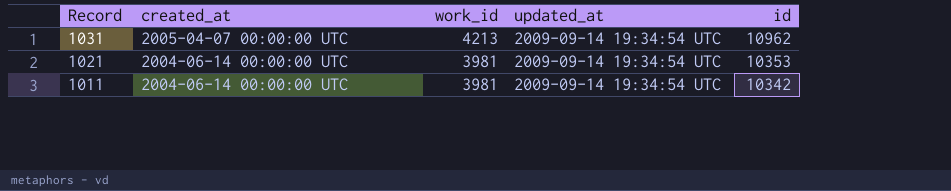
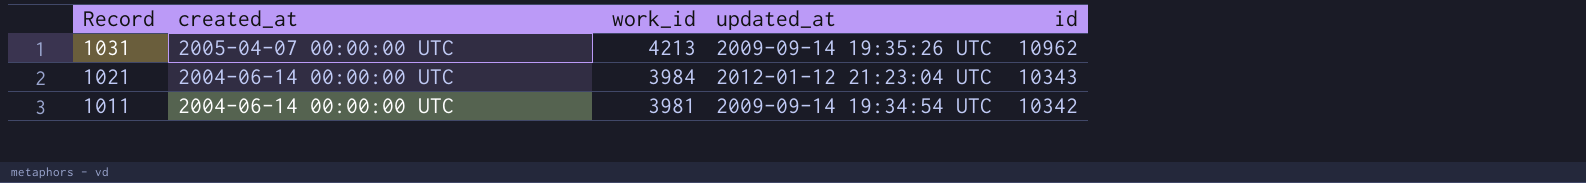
1031 | updated_at: 2009-09-14 19:34:54 UTC -> 2009-09-14 19:35:26 UTC
1021 | work_id: 3981 -> 3984
1021 | updated_at: 2009-09-14 19:34:54 UTC -> 2012-01-12 21:23:04 UTC
1021 | id: 10353 -> 10343

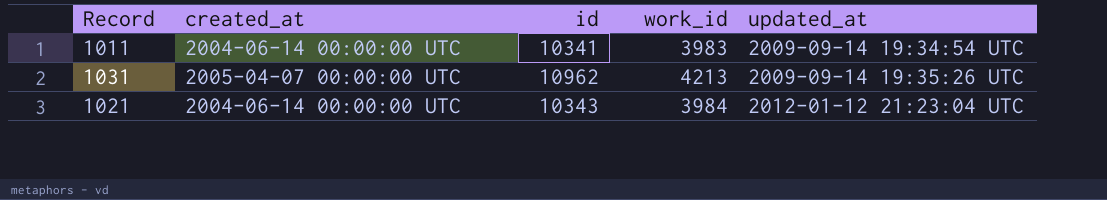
row order: Record descending -> updated_at ascending
column id | position: 5 -> 3
1011 | id: 10342 -> 10341
1011 | work_id: 3981 -> 3983

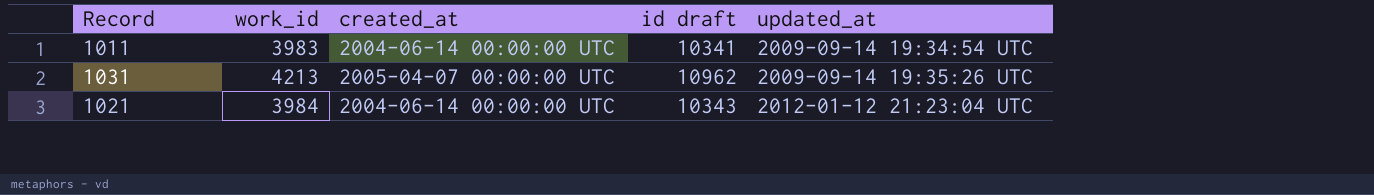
column work_id | position: 4 -> 2
column name: id -> id draft

